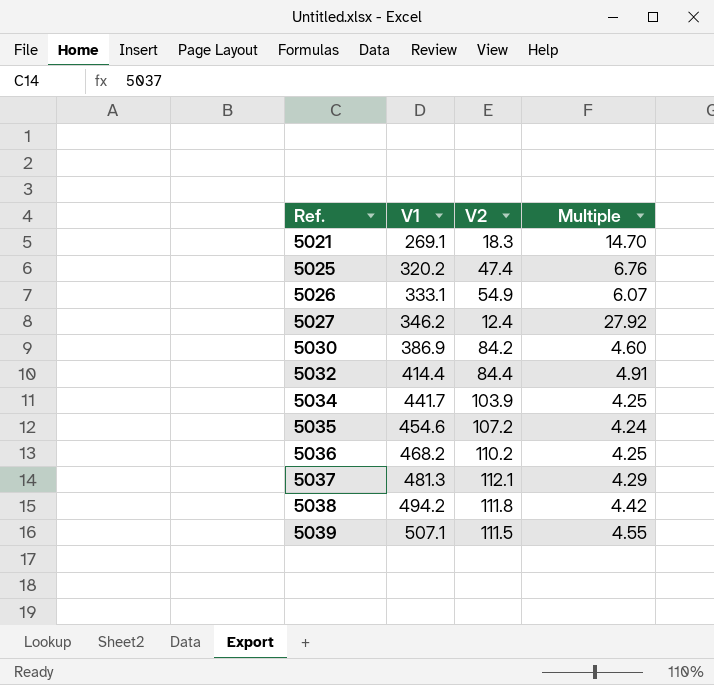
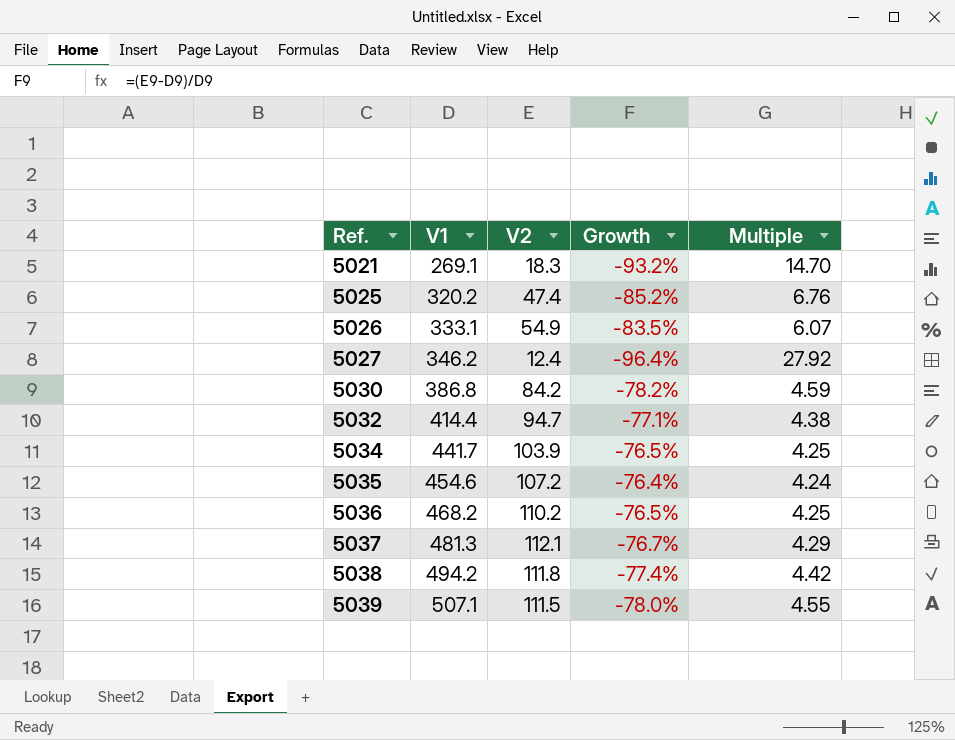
column Growth | formula: none -> ([V2] - [V1]) / [V1]
5030 | V1: 386.9 -> 386.8
5030 | Multiple: 4.60 -> 4.59
5032 | V2: 84.4 -> 94.7
5032 | Multiple: 4.91 -> 4.38

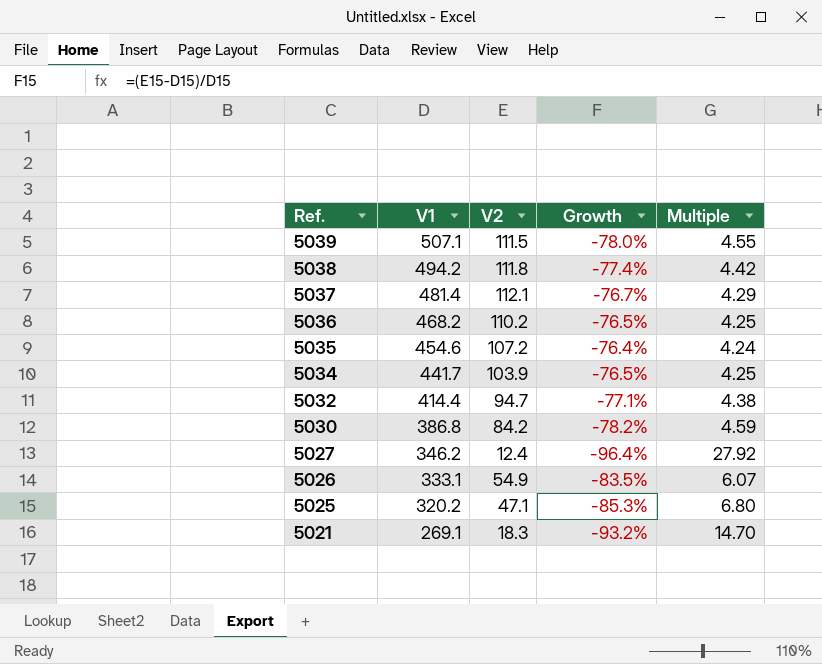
row order: Ref. ascending -> Ref. descending
5037 | V1: 481.3 -> 481.4
5025 | V2: 47.4 -> 47.1
5025 | Growth: -85.2% -> -85.3%
5025 | Multiple: 6.76 -> 6.80

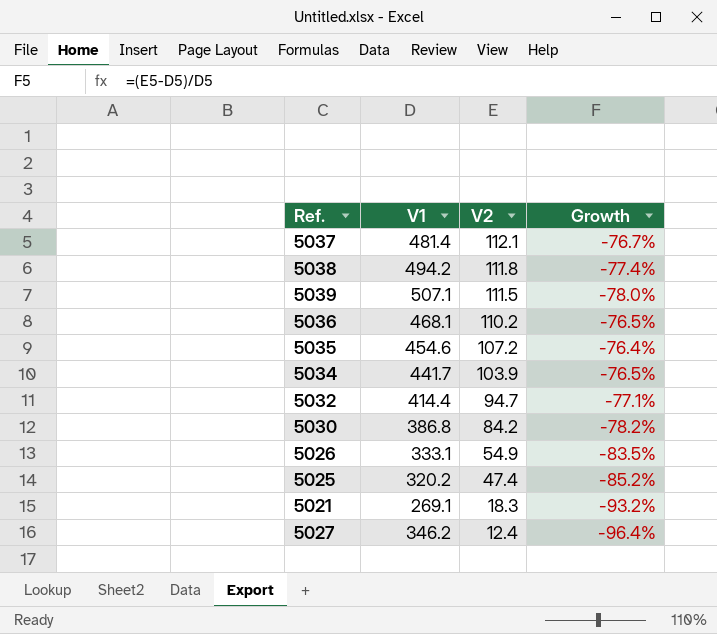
row order: Ref. descending -> V2 descending
column Multiple | formula: [V1] / [V2] -> none
5036 | V1: 468.2 -> 468.1
5025 | V2: 47.1 -> 47.4
5025 | Growth: -85.3% -> -85.2%

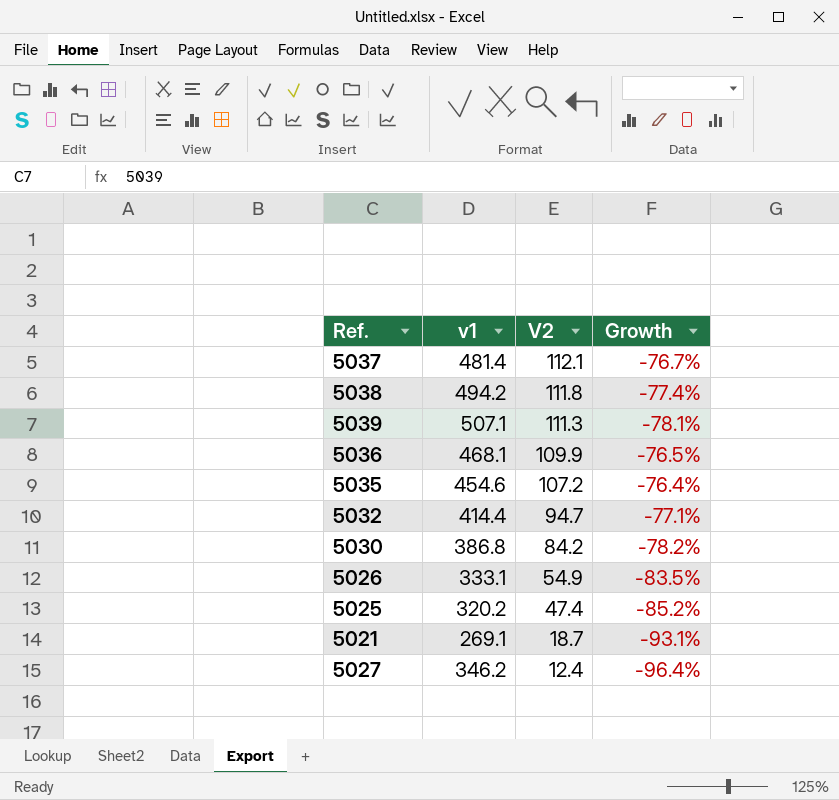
column name: V1 -> v1
row 5034: 441.7 | 103.9 | -76.5% -> none
5039 | V2: 111.5 -> 111.3
5039 | Growth: -78.0% -> -78.1%
5036 | V2: 110.2 -> 109.9
5021 | V2: 18.3 -> 18.7
5021 | Growth: -93.2% -> -93.1%

